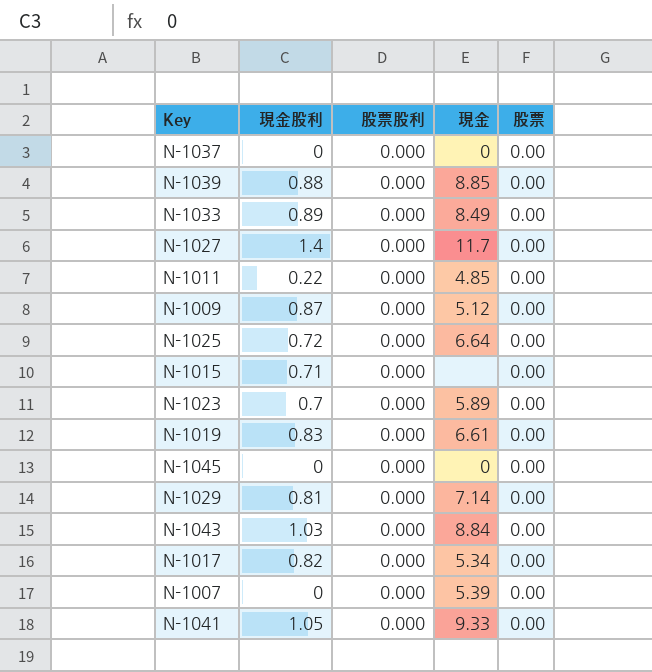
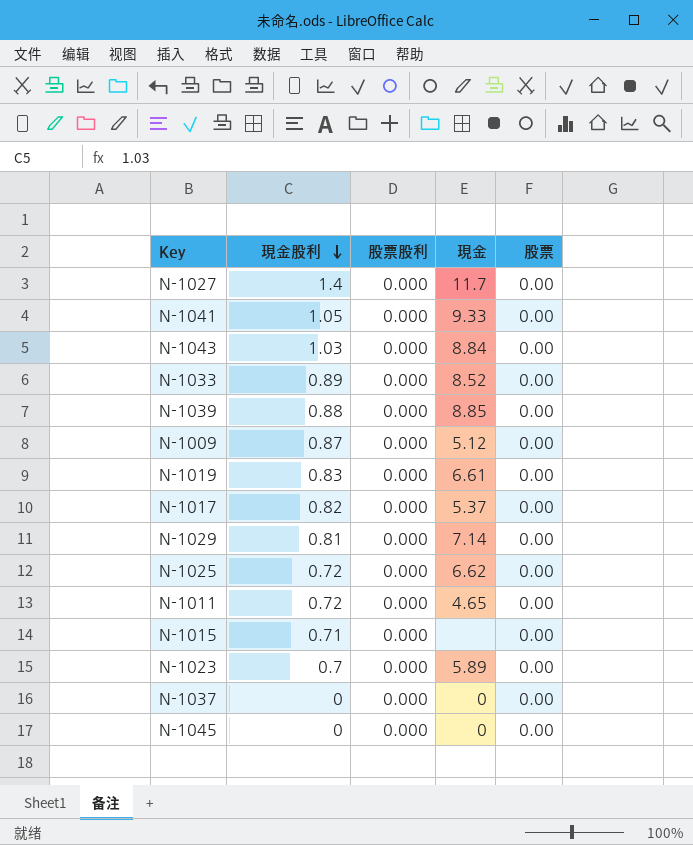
row order: none -> 現金股利 descending
row N-1007: 0 | 0.000 | 5.39 | 0.00 -> none
N-1033 | 現金: 8.49 -> 8.52
N-1017 | 現金: 5.34 -> 5.37
N-1025 | 現金: 6.64 -> 6.62
N-1011 | 現金股利: 0.22 -> 0.72
N-1011 | 現金: 4.85 -> 4.65

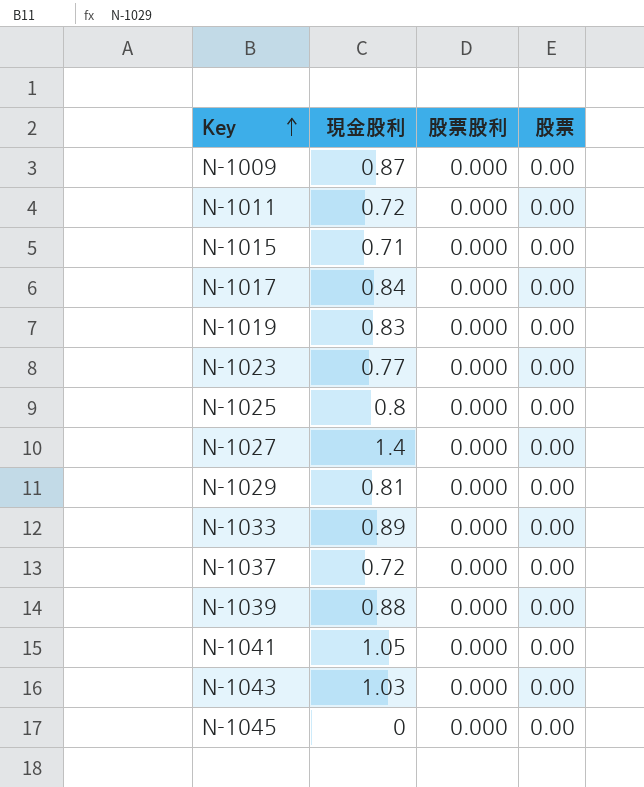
row order: 現金股利 descending -> Key ascending
column 現金 | position: 4 -> none
N-1017 | 現金股利: 0.82 -> 0.84
N-1023 | 現金股利: 0.7 -> 0.77
N-1025 | 現金股利: 0.72 -> 0.8
N-1037 | 現金股利: 0 -> 0.72

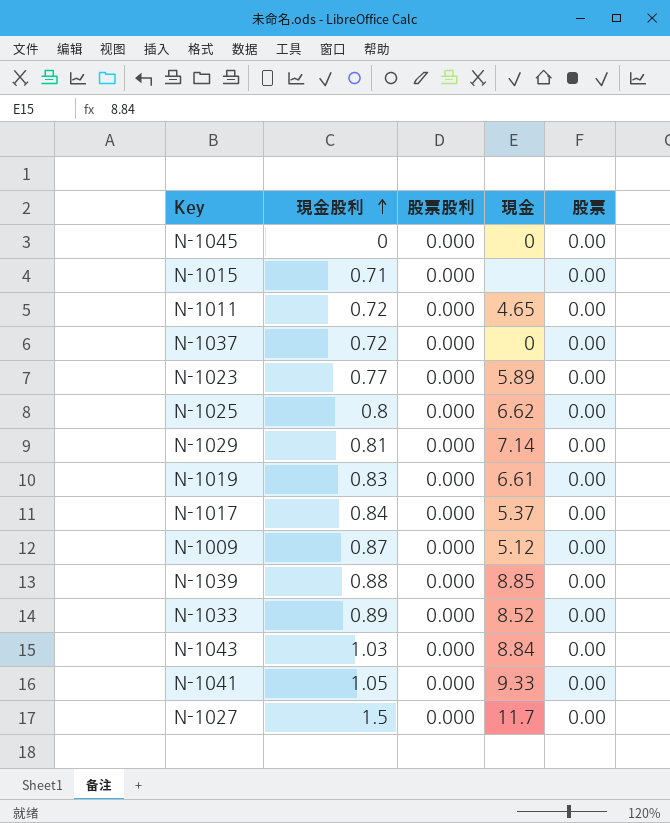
row order: Key ascending -> 現金股利 ascending
column 現金 | position: none -> 4
N-1027 | 現金股利: 1.4 -> 1.5

